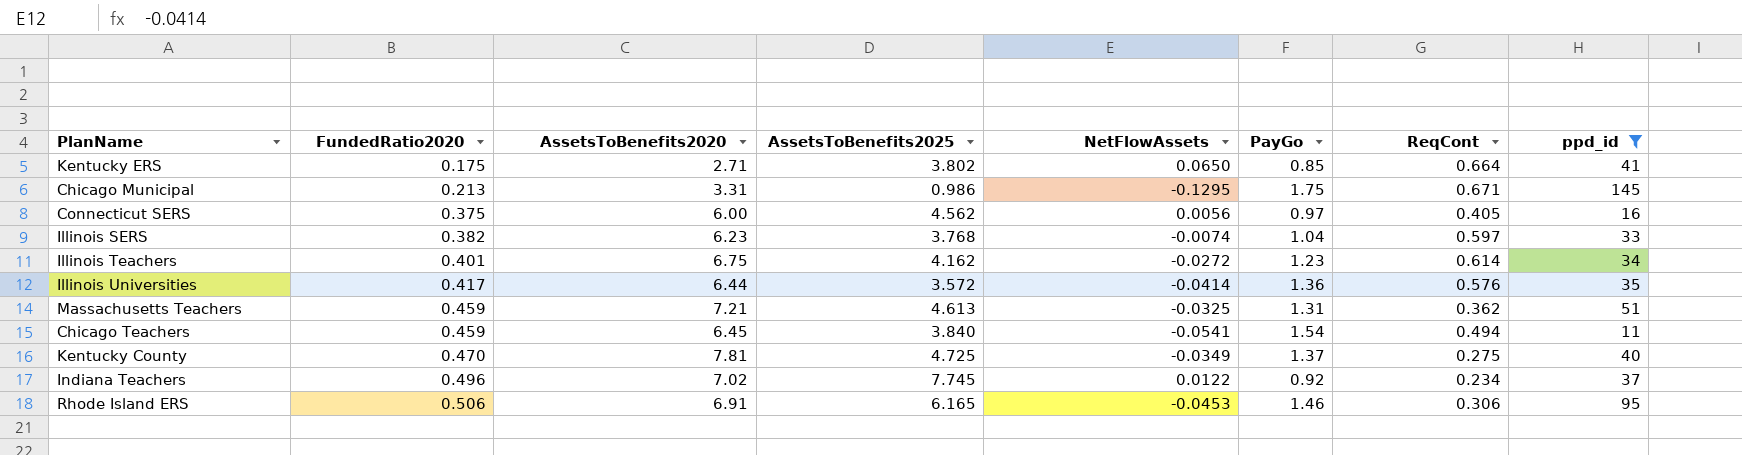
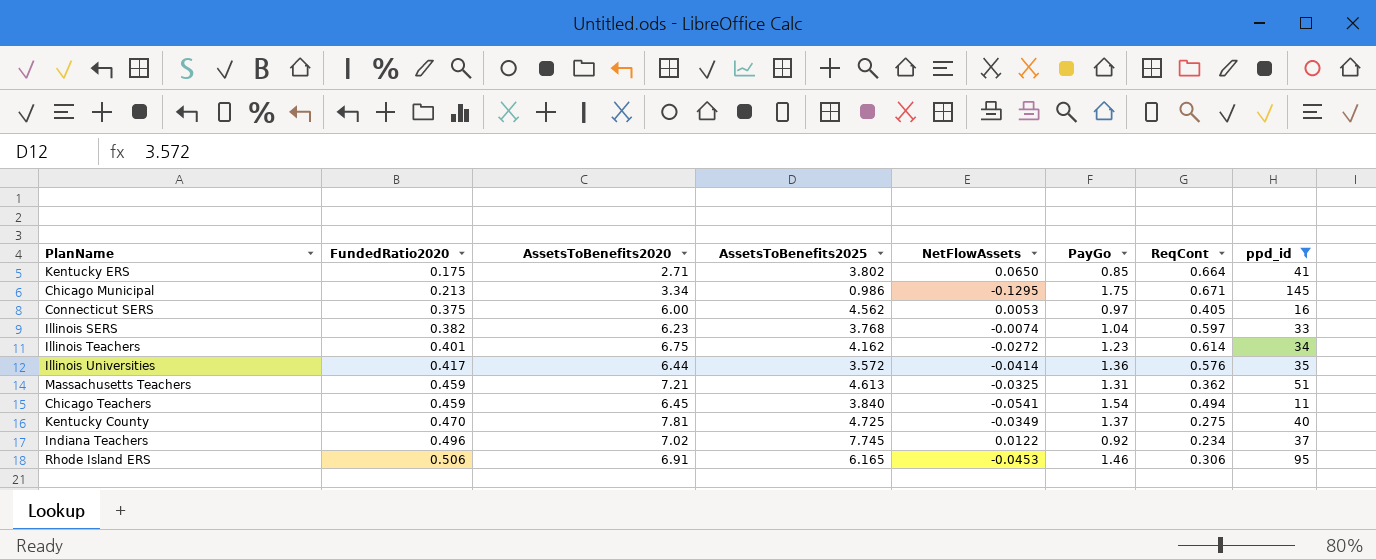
Chicago Municipal | AssetsToBenefits2020: 3.31 -> 3.34
Connecticut SERS | NetFlowAssets: 0.0056 -> 0.0053

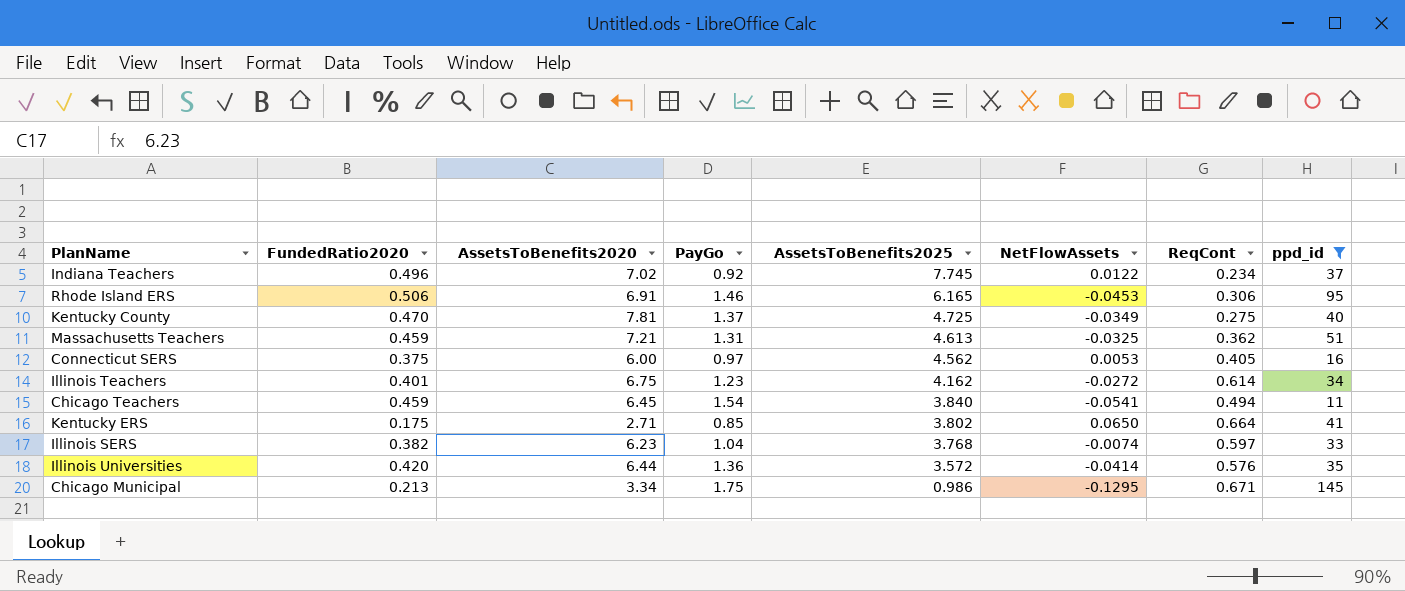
row order: FundedRatio2020 ascending -> AssetsToBenefits2025 descending
column PayGo | position: 6 -> 4
Illinois Universities | FundedRatio2020: 0.417 -> 0.420

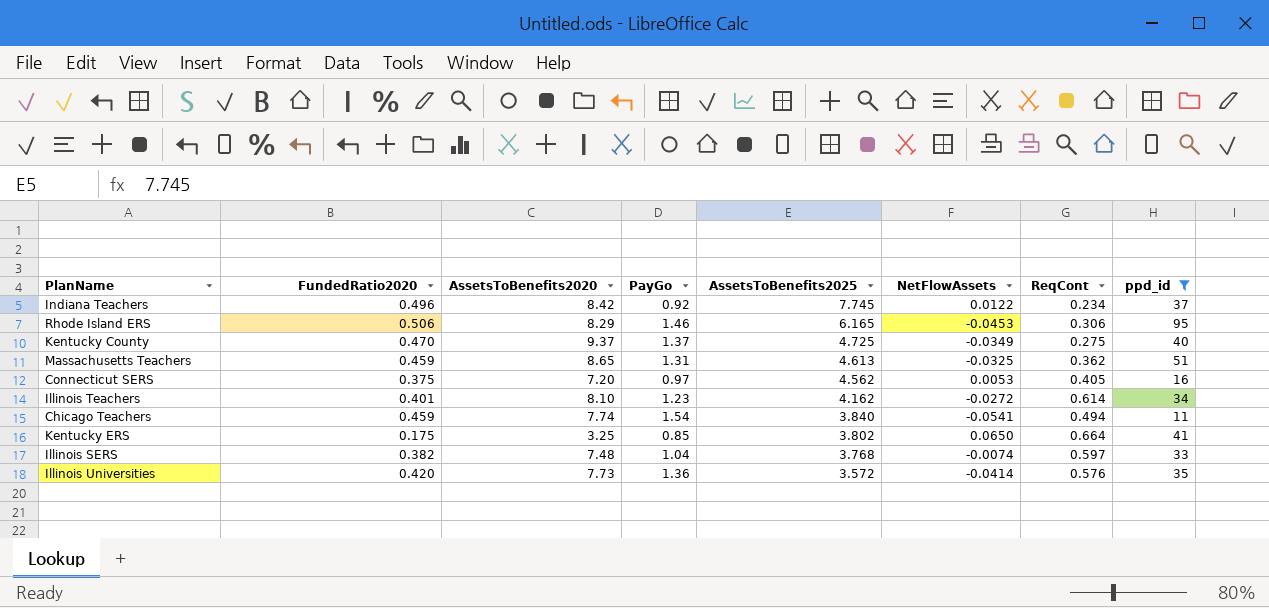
row Chicago Municipal: 0.213 | 3.34 | 1.75 | 0.986 | -0.1295 | 0.671 | 145 -> none
Indiana Teachers | AssetsToBenefits2020: 7.02 -> 8.42
Rhode Island ERS | AssetsToBenefits2020: 6.91 -> 8.29
Kentucky County | AssetsToBenefits2020: 7.81 -> 9.37
Massachusetts Teachers | AssetsToBenefits2020: 7.21 -> 8.65
Connecticut SERS | AssetsToBenefits2020: 6.00 -> 7.20
Illinois Teachers | AssetsToBenefits2020: 6.75 -> 8.10
Chicago Teachers | AssetsToBenefits2020: 6.45 -> 7.74
Kentucky ERS | AssetsToBenefits2020: 2.71 -> 3.25
Illinois SERS | AssetsToBenefits2020: 6.23 -> 7.48
Illinois Universities | AssetsToBenefits2020: 6.44 -> 7.73

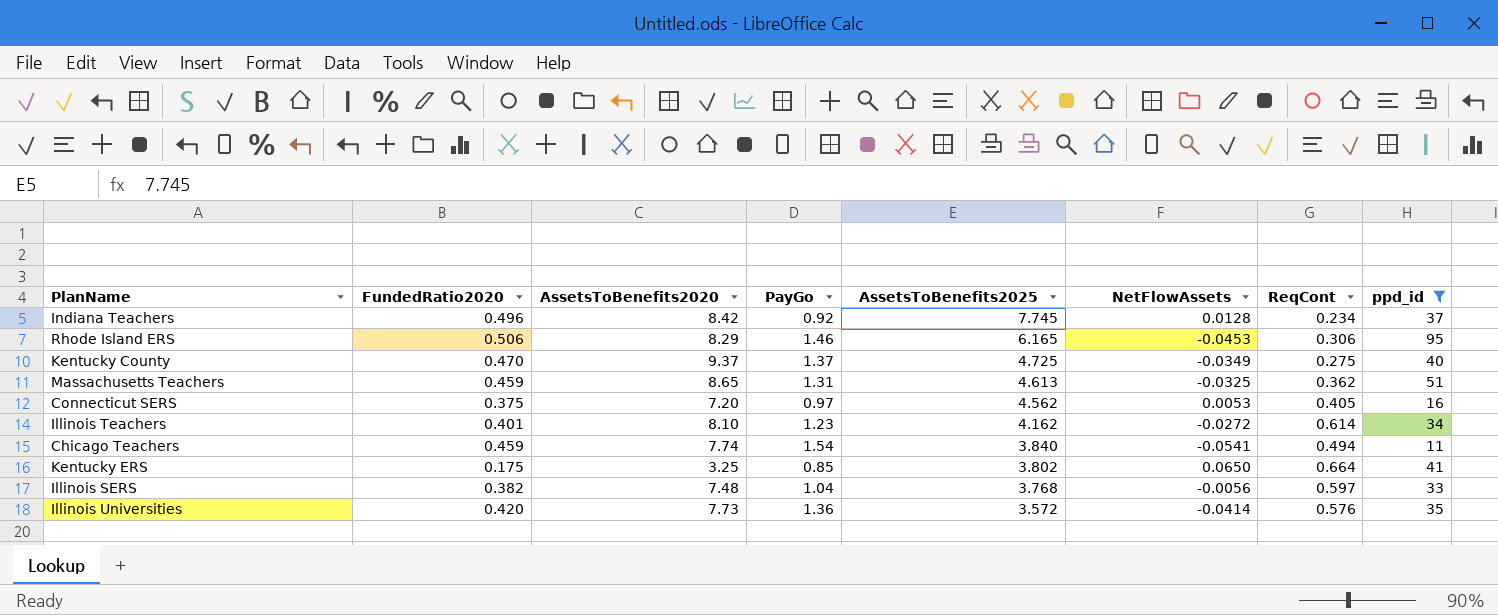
Indiana Teachers | NetFlowAssets: 0.0122 -> 0.0128
Illinois SERS | NetFlowAssets: -0.0074 -> -0.0056

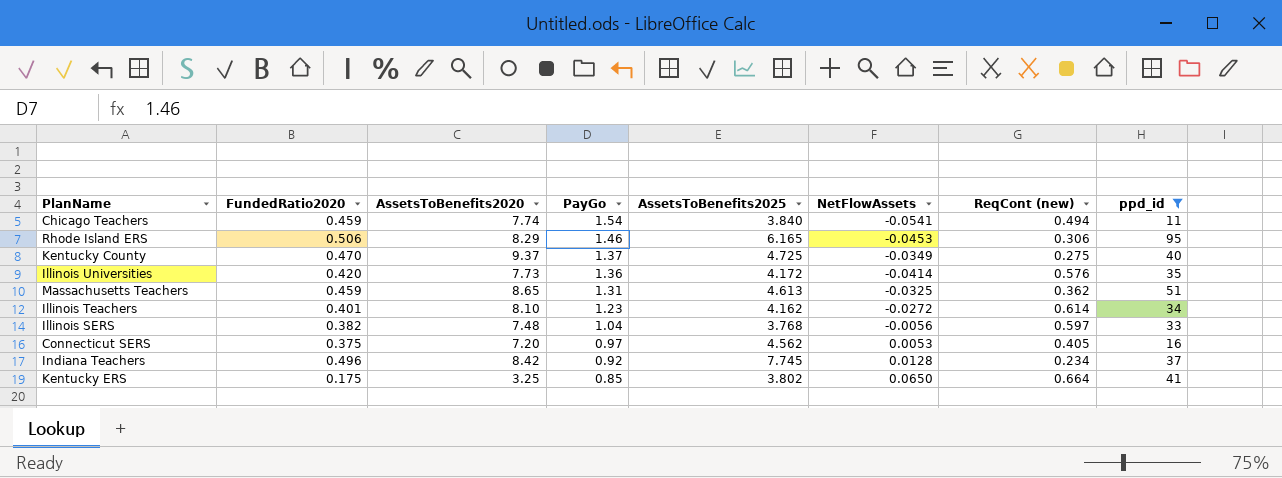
row order: AssetsToBenefits2025 descending -> PayGo descending
column name: ReqCont -> ReqCont (new)
Illinois Universities | AssetsToBenefits2025: 3.572 -> 4.172

